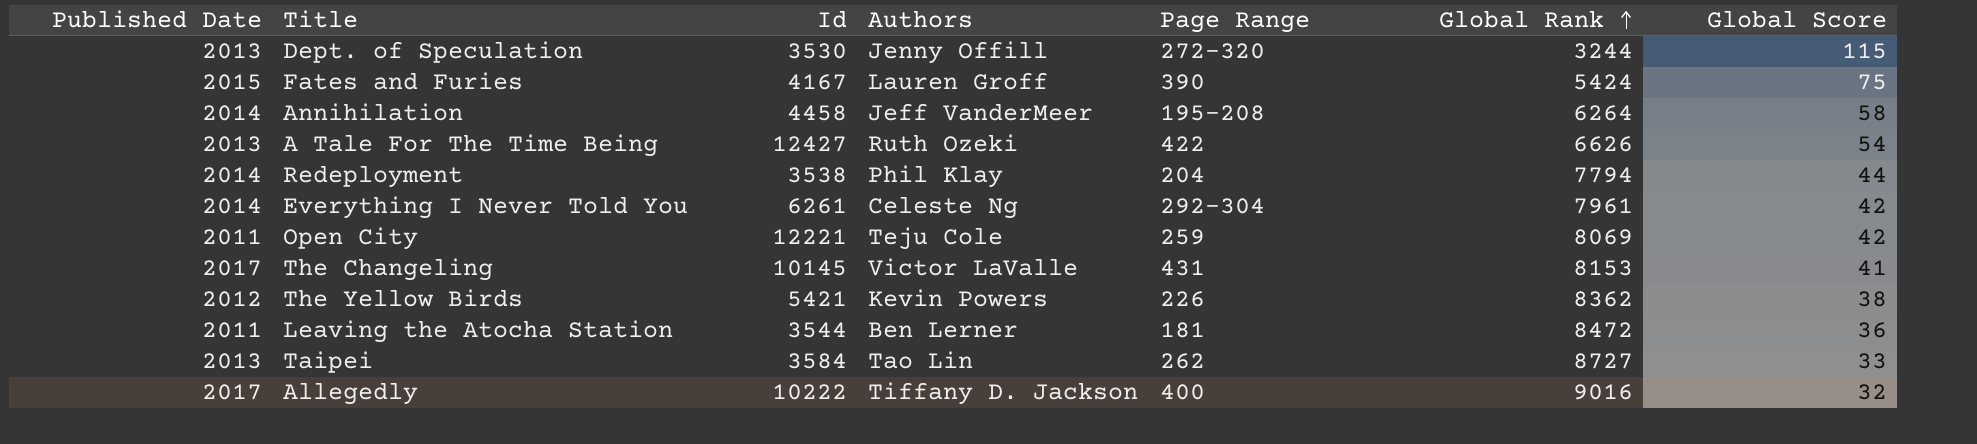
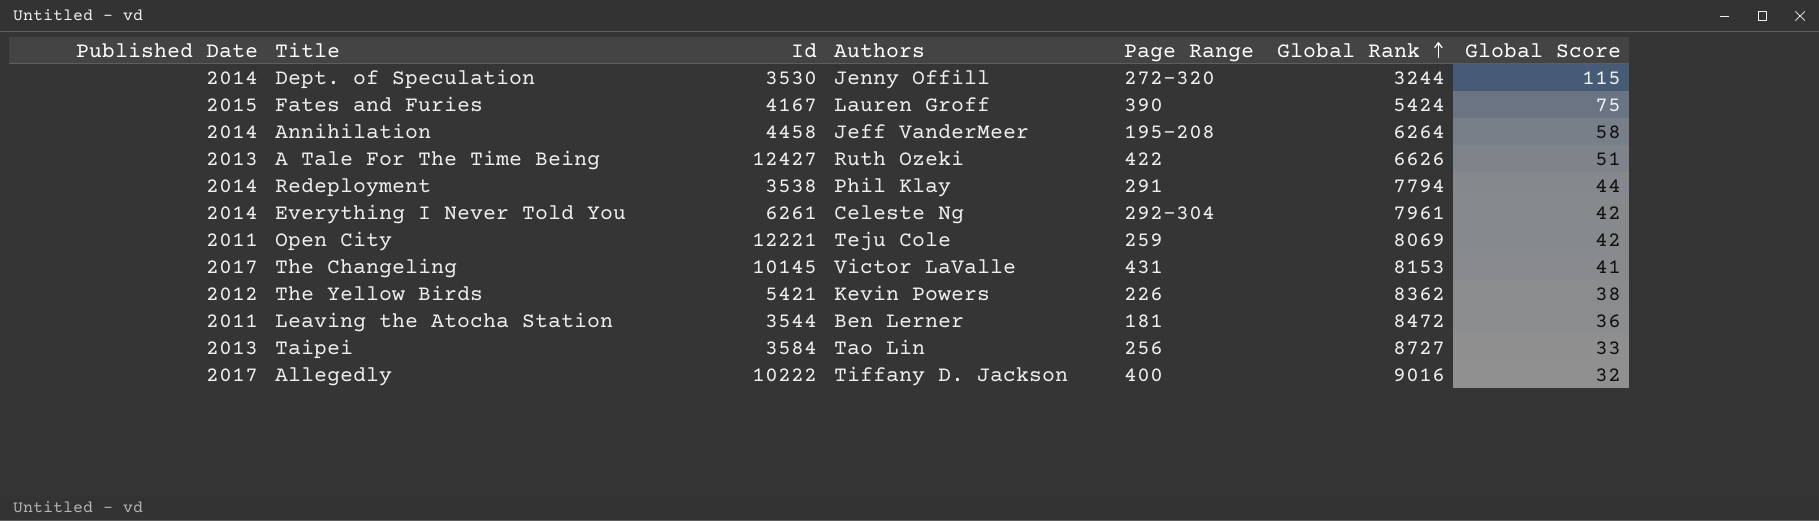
Dept. of Speculation | Published Date: 2013 -> 2014
A Tale For The Time Being | Global Score: 54 -> 51
Redeployment | Page Range: 204 -> 291
Taipei | Page Range: 262 -> 256

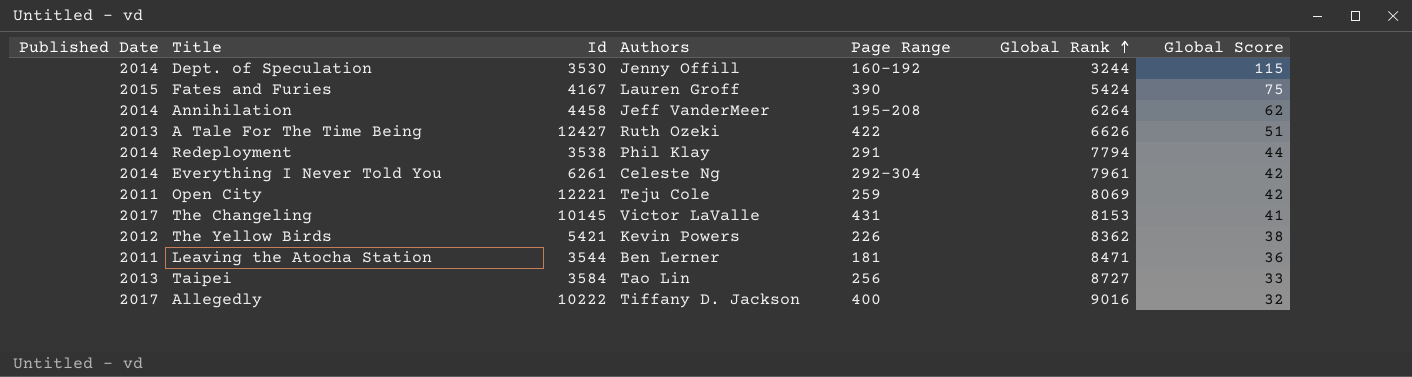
Dept. of Speculation | Page Range: 272-320 -> 160-192
Annihilation | Global Score: 58 -> 62
Leaving the Atocha Station | Global Rank: 8472 -> 8471

